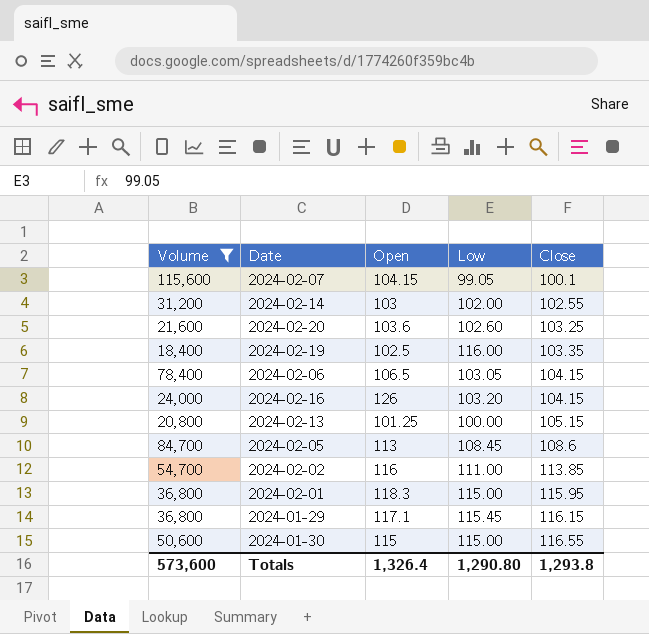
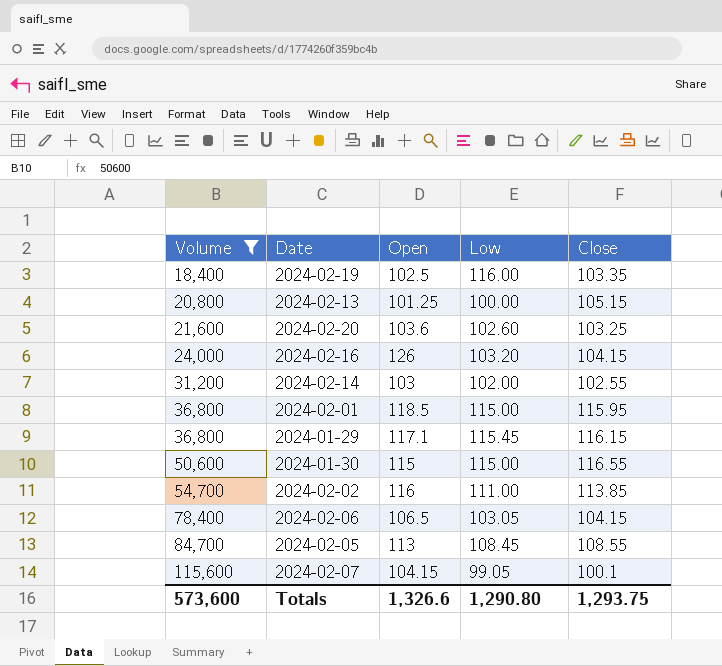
row order: Close ascending -> Volume ascending
2024-02-01 | Open: 118.3 -> 118.5
2024-02-05 | Close: 108.6 -> 108.55
Totals | Open: 1,326.4 -> 1,326.6
Totals | Close: 1,293.8 -> 1,293.75

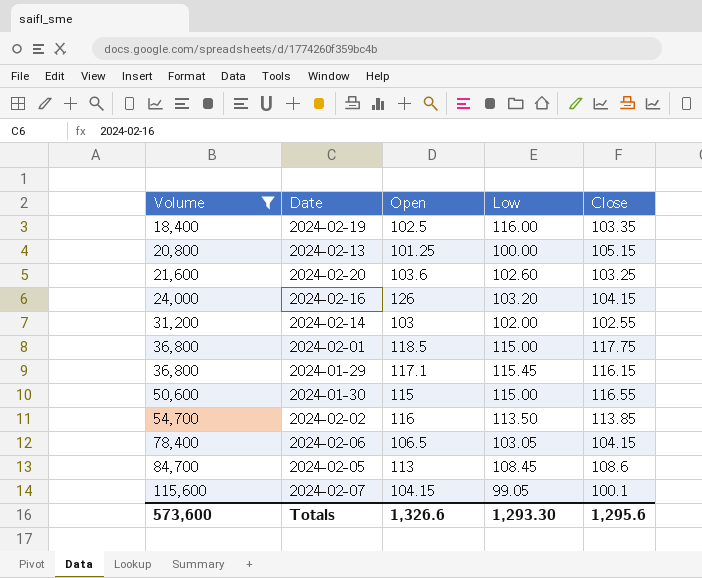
2024-02-01 | Close: 115.95 -> 117.75
2024-02-02 | Low: 111.00 -> 113.50
2024-02-05 | Close: 108.55 -> 108.6
Totals | Low: 1,290.80 -> 1,293.30
Totals | Close: 1,293.75 -> 1,295.6

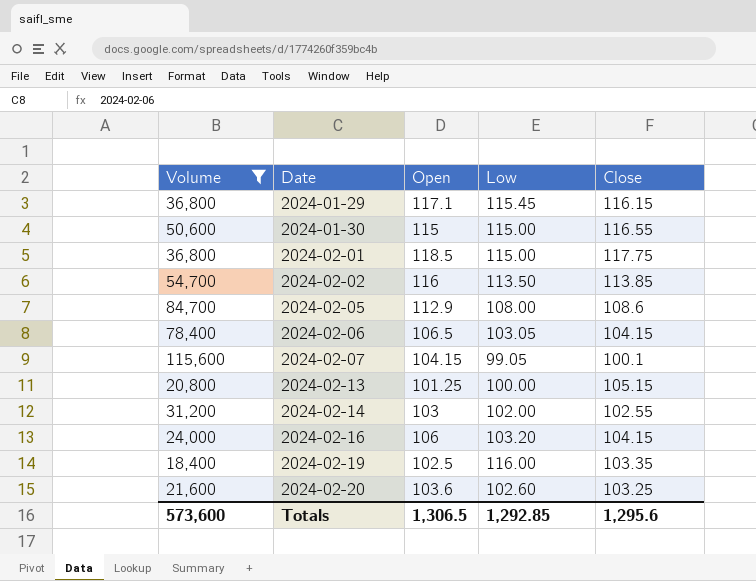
row order: Volume ascending -> Date ascending
2024-02-05 | Open: 113 -> 112.9
2024-02-05 | Low: 108.45 -> 108.00
2024-02-16 | Open: 126 -> 106
Totals | Open: 1,326.6 -> 1,306.5
Totals | Low: 1,293.30 -> 1,292.85

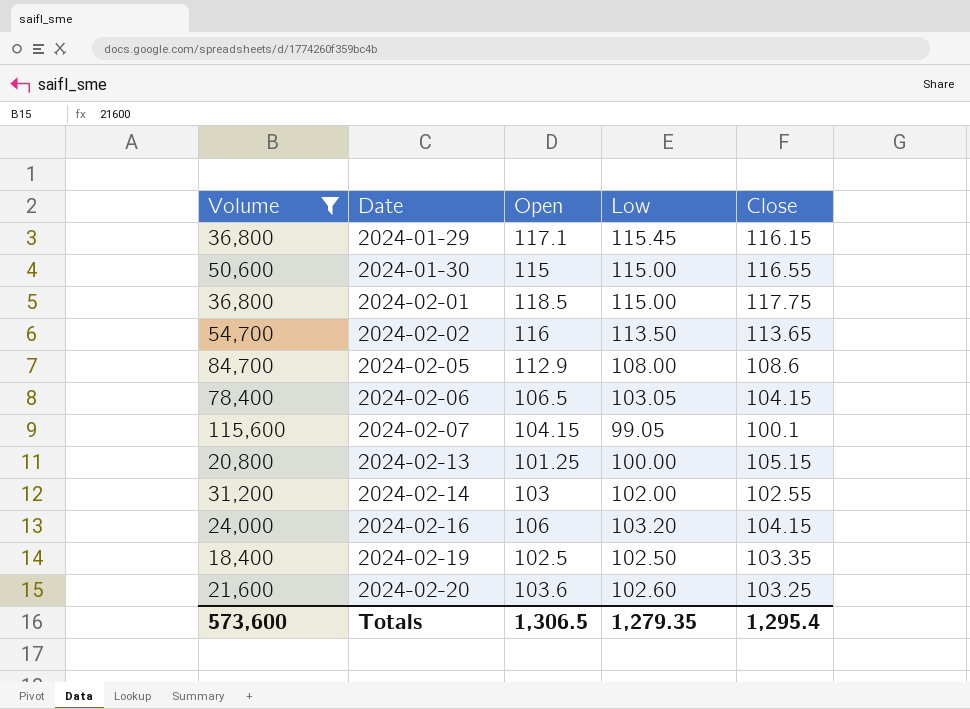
2024-02-02 | Close: 113.85 -> 113.65
2024-02-19 | Low: 116.00 -> 102.50
Totals | Low: 1,292.85 -> 1,279.35
Totals | Close: 1,295.6 -> 1,295.4

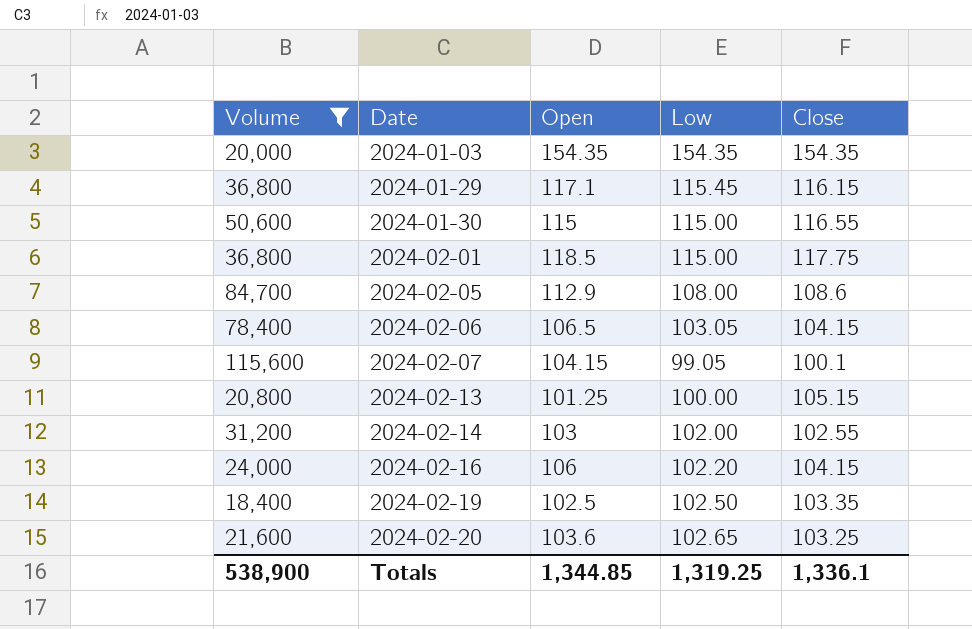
row 2024-02-02: 54,700 | 116 | 113.50 | 113.65 -> none
row 2024-01-03: none -> 20,000 | 154.35 | 154.35 | 154.35
2024-02-16 | Low: 103.20 -> 102.20
2024-02-20 | Low: 102.60 -> 102.65
Totals | Volume: 573,600 -> 538,900
Totals | Open: 1,306.5 -> 1,344.85
Totals | Low: 1,279.35 -> 1,319.25
Totals | Close: 1,295.4 -> 1,336.1

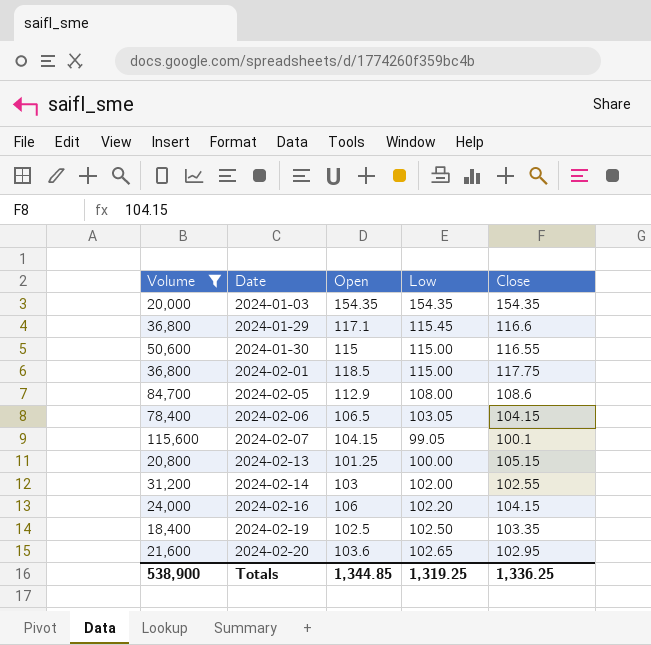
2024-01-29 | Close: 116.15 -> 116.6
2024-02-20 | Close: 103.25 -> 102.95
Totals | Close: 1,336.1 -> 1,336.25

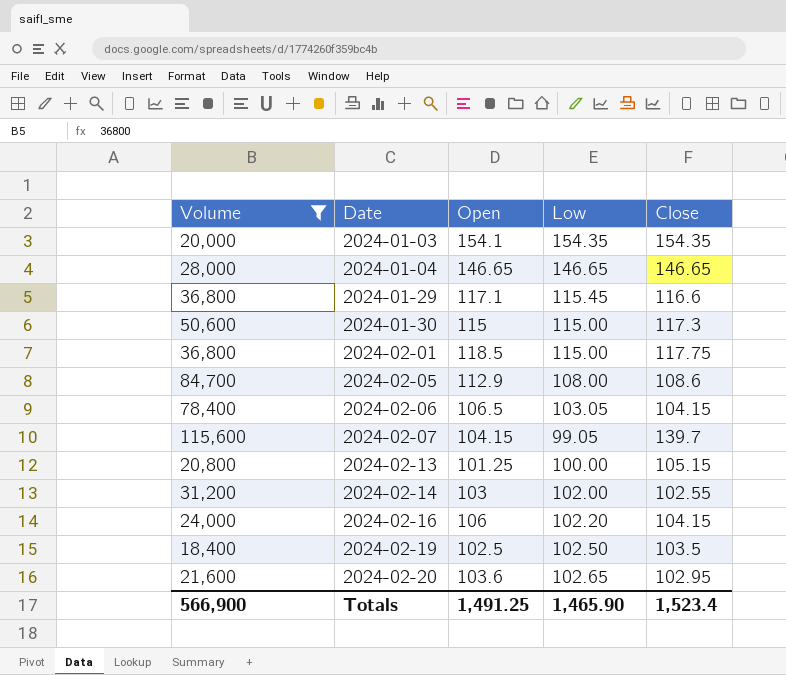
2024-01-03 | Open: 154.35 -> 154.1
row 2024-01-04: none -> 28,000 | 146.65 | 146.65 | 146.65
2024-01-30 | Close: 116.55 -> 117.3
2024-02-07 | Close: 100.1 -> 139.7
2024-02-19 | Close: 103.35 -> 103.5
Totals | Volume: 538,900 -> 566,900
Totals | Open: 1,344.85 -> 1,491.25
Totals | Low: 1,319.25 -> 1,465.90
Totals | Close: 1,336.25 -> 1,523.4

